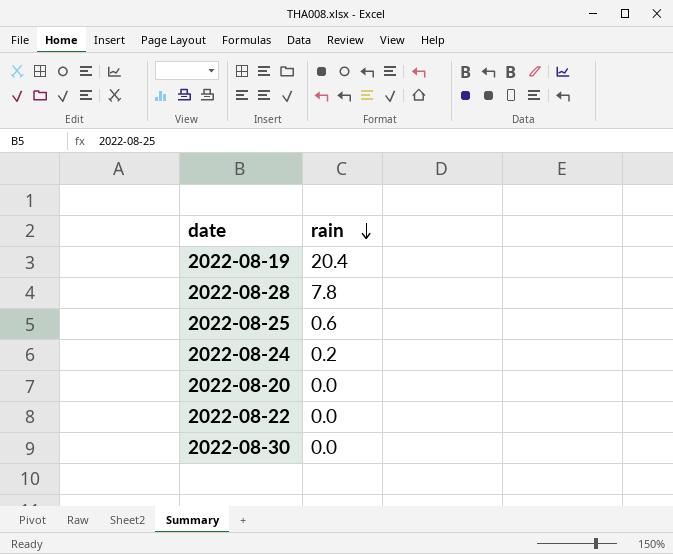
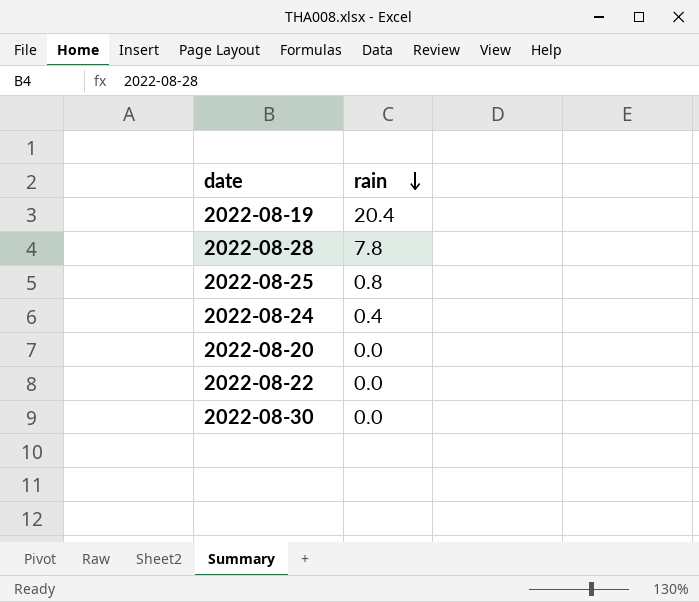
2022-08-25 | rain: 0.6 -> 0.8
2022-08-24 | rain: 0.2 -> 0.4

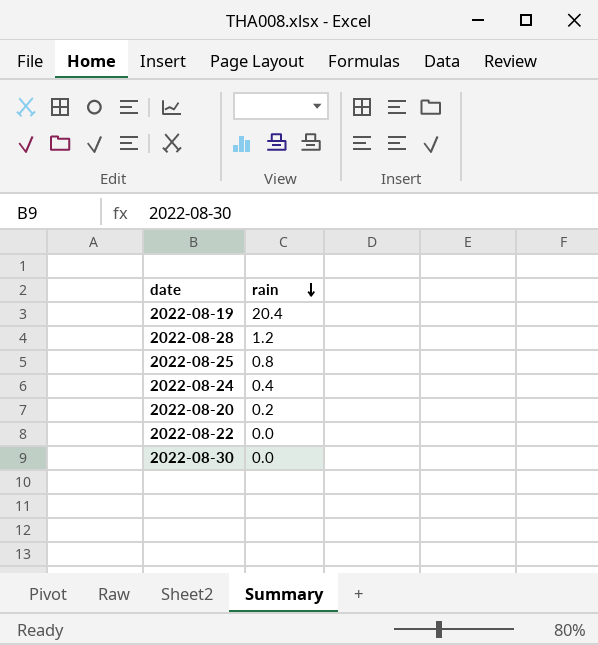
2022-08-28 | rain: 7.8 -> 1.2
2022-08-20 | rain: 0.0 -> 0.2

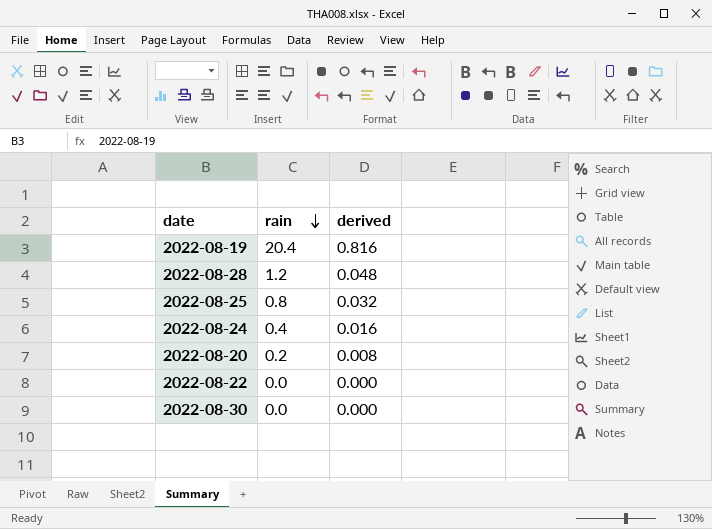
column derived | formula: none -> [rain] * 0.04

